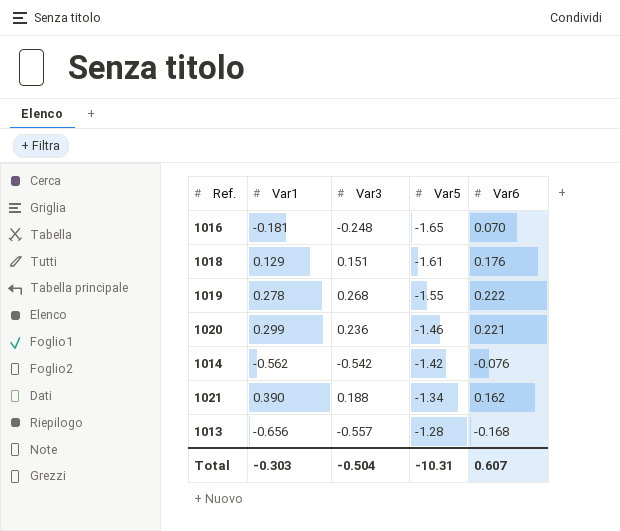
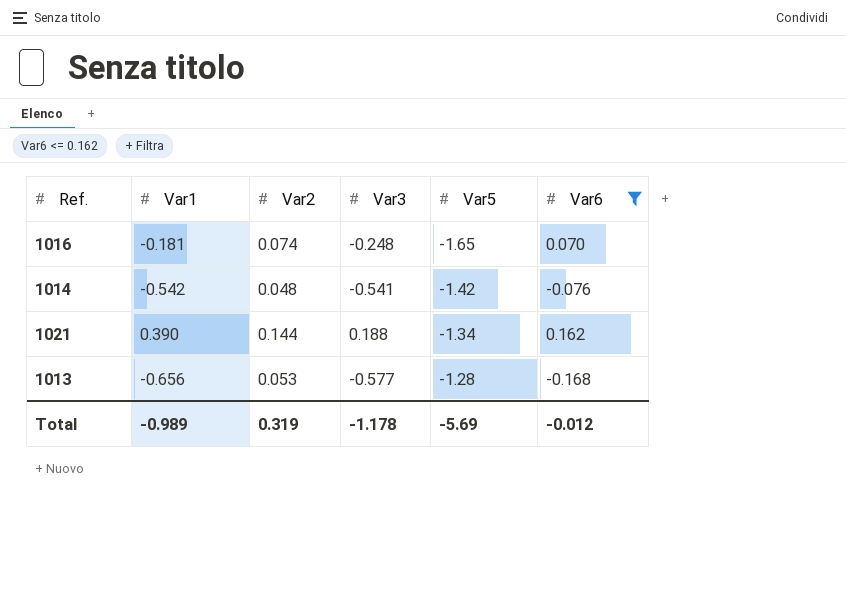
filter: none -> Var6 <= 0.162
column Var2 | position: none -> 3
1014 | Var1: -0.562 -> -0.542
1014 | Var3: -0.542 -> -0.541
1013 | Var3: -0.557 -> -0.577
Total | Var1: -0.303 -> -0.989
Total | Var3: -0.504 -> -1.178
Total | Var5: -10.31 -> -5.69
Total | Var6: 0.607 -> -0.012

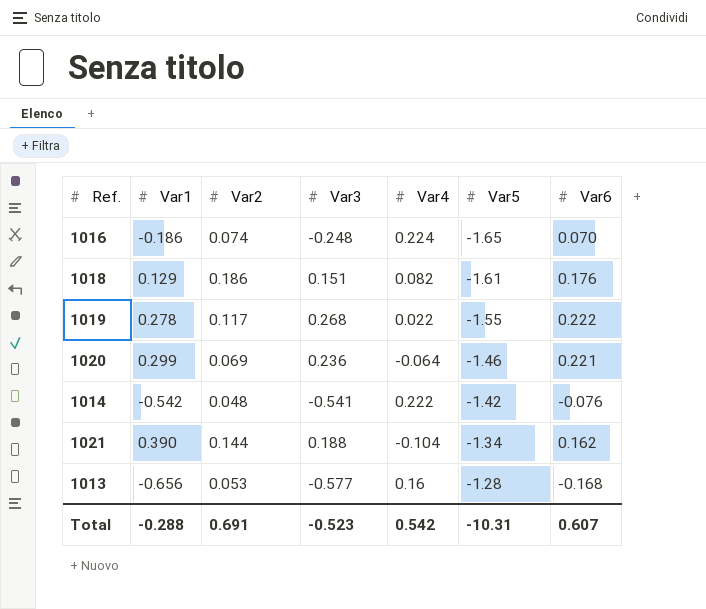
filter: Var6 <= 0.162 -> none
column Var4 | position: none -> 5
1016 | Var1: -0.181 -> -0.186
Total | Var1: -0.989 -> -0.288
Total | Var2: 0.319 -> 0.691
Total | Var3: -1.178 -> -0.523
Total | Var5: -5.69 -> -10.31
Total | Var6: -0.012 -> 0.607

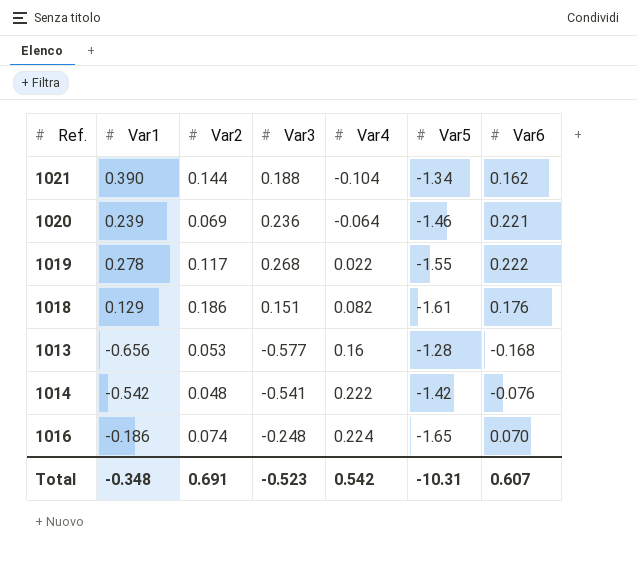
row order: Var5 ascending -> Var4 ascending
1020 | Var1: 0.299 -> 0.239
Total | Var1: -0.288 -> -0.348

